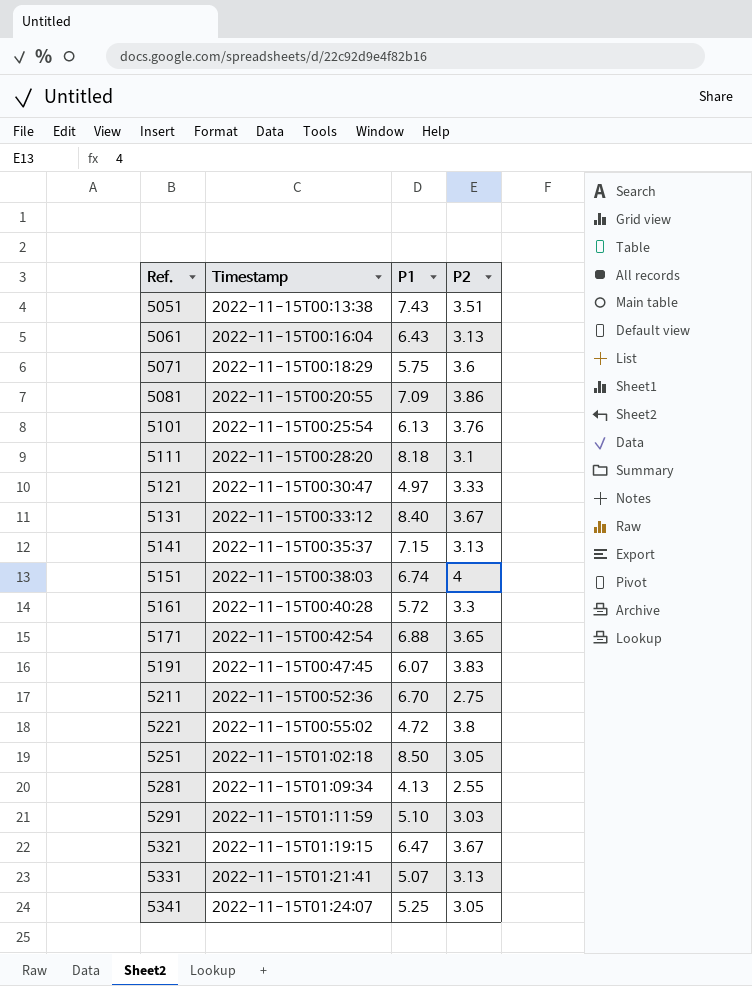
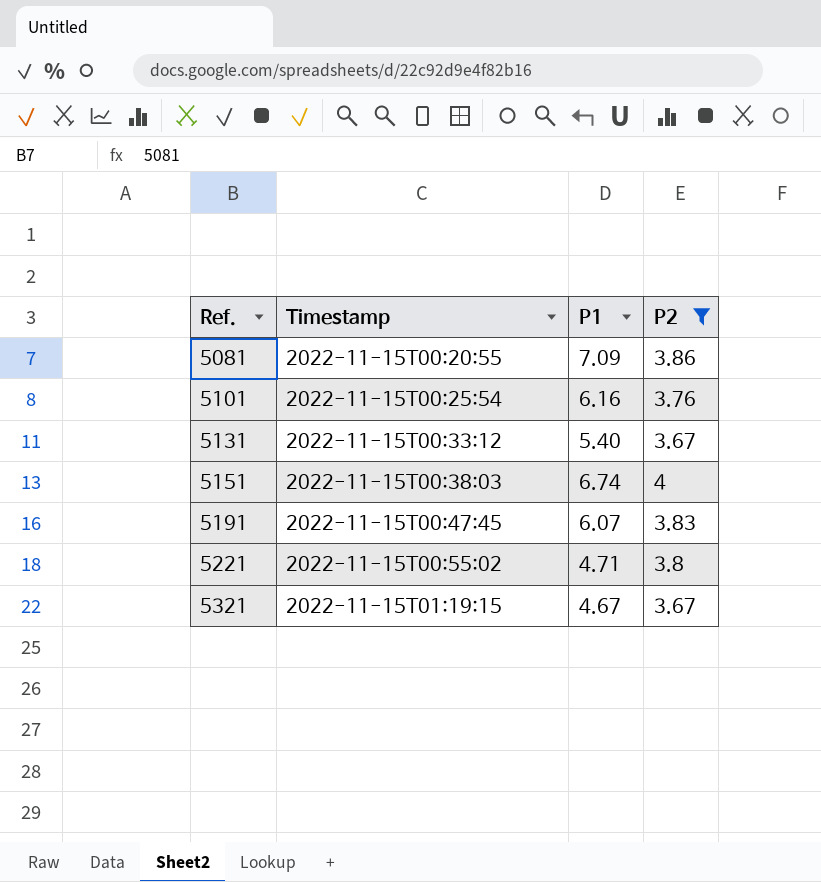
filter: none -> P2 >= 3.67
5101 | P1: 6.13 -> 6.16
5131 | P1: 8.40 -> 5.40
5221 | P1: 4.72 -> 4.71
5321 | P1: 6.47 -> 4.67

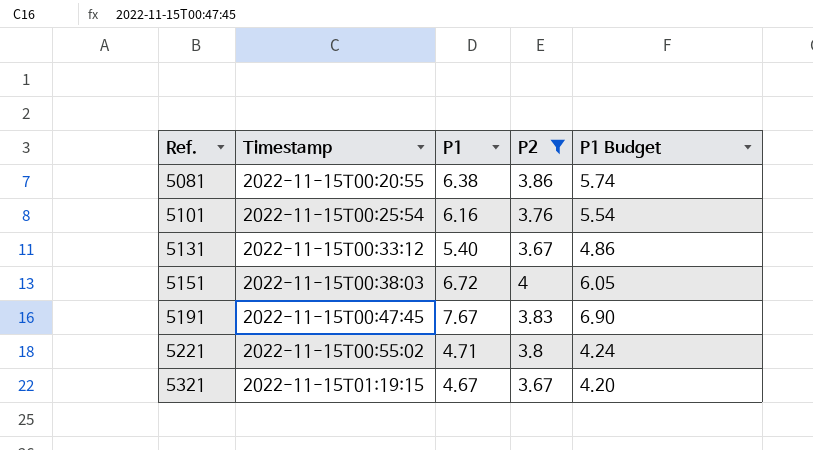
column P1 Budget | formula: none -> [P1] * 0.9
5081 | P1: 7.09 -> 6.38
5151 | P1: 6.74 -> 6.72
5191 | P1: 6.07 -> 7.67

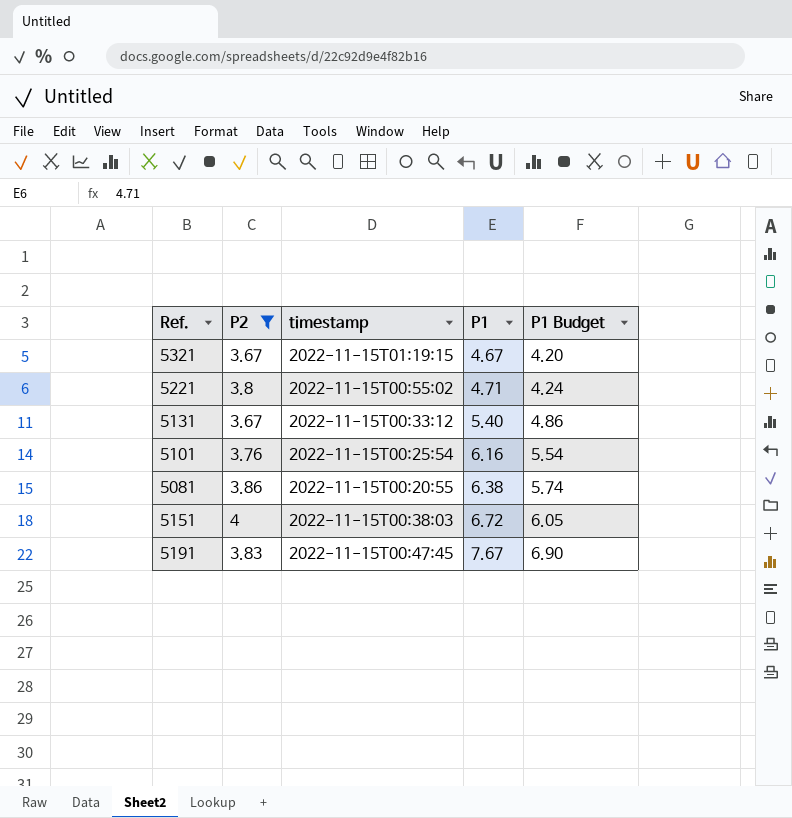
row order: Ref. ascending -> P1 ascending
column P2 | position: 4 -> 2
column name: Timestamp -> timestamp

